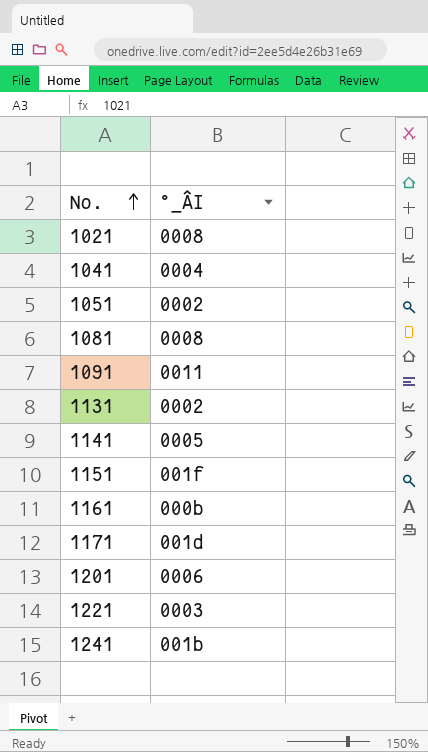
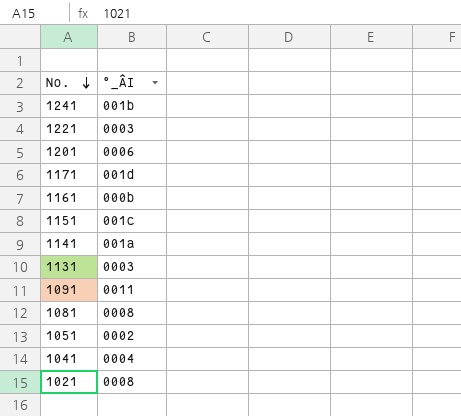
row order: No. ascending -> No. descending
1151 | °_ÂI: 001f -> 001c
1141 | °_ÂI: 0005 -> 001a
1131 | °_ÂI: 0002 -> 0003

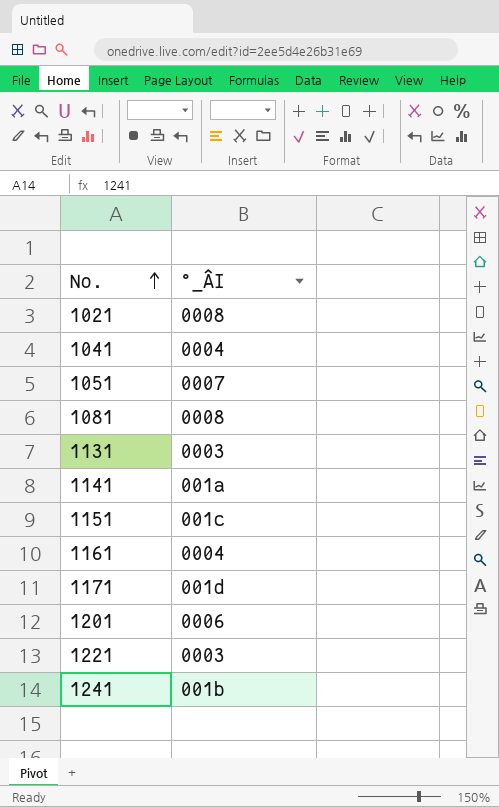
row order: No. descending -> No. ascending
row 1091: 0011 -> none
1051 | °_ÂI: 0002 -> 0007
1161 | °_ÂI: 000b -> 0004

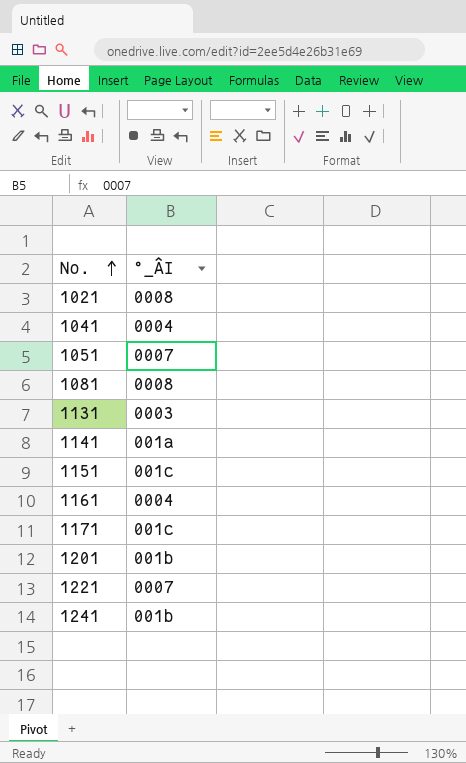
1171 | °_ÂI: 001d -> 001c
1201 | °_ÂI: 0006 -> 001b
1221 | °_ÂI: 0003 -> 0007

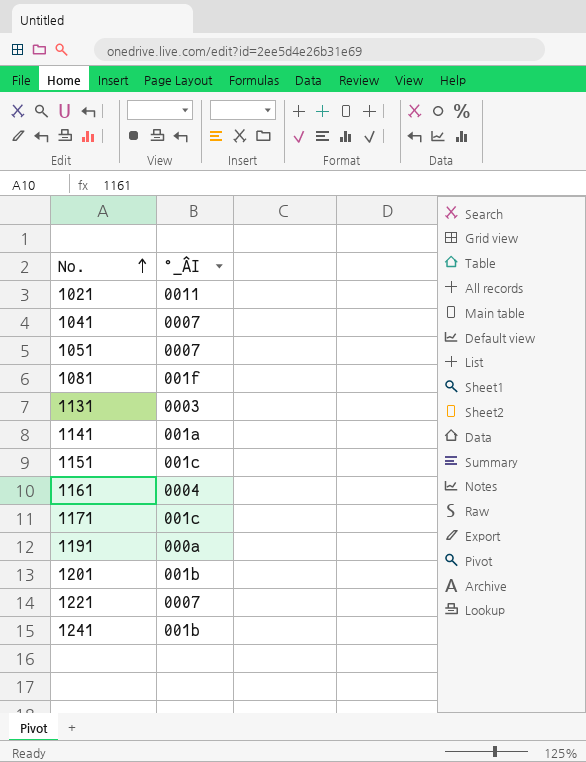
1021 | °_ÂI: 0008 -> 0011
1041 | °_ÂI: 0004 -> 0007
1081 | °_ÂI: 0008 -> 001f
row 1191: none -> 000a

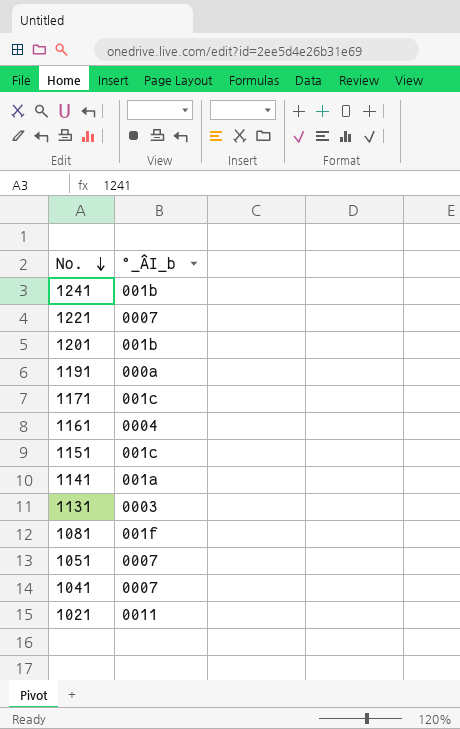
row order: No. ascending -> No. descending
column name: °_ÂI -> °_ÂI_b

